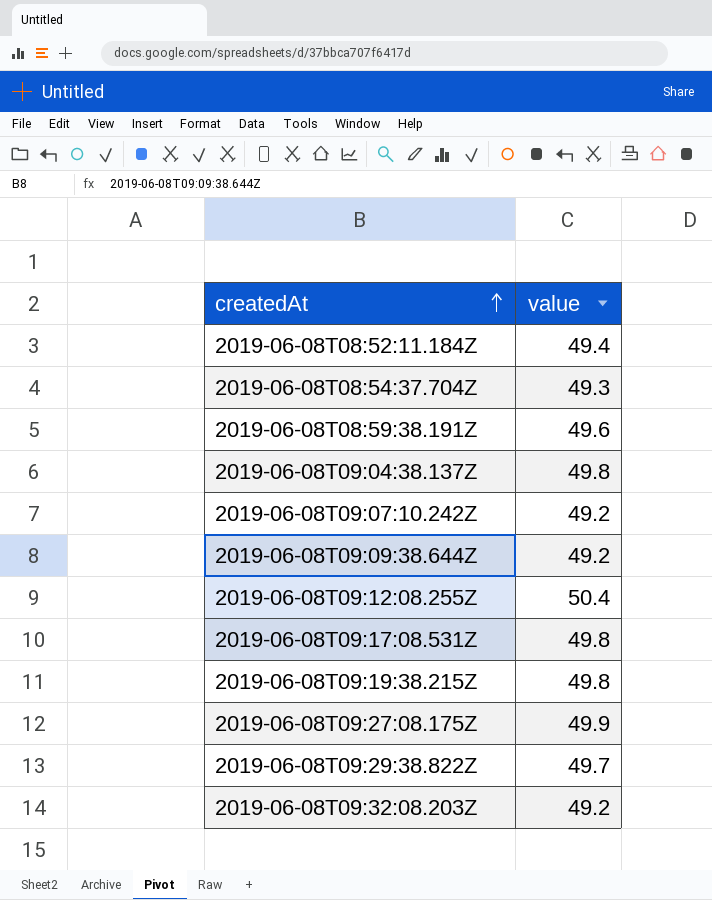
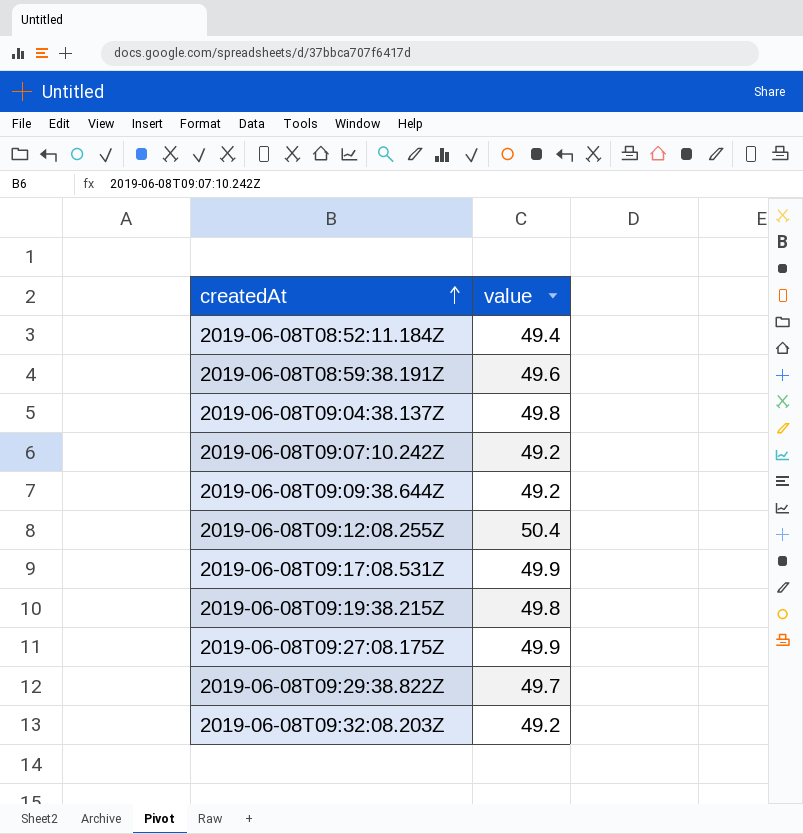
row 2019-06-08T08:54:37.704Z: 49.3 -> none
2019-06-08T09:17:08.531Z | value: 49.8 -> 49.9

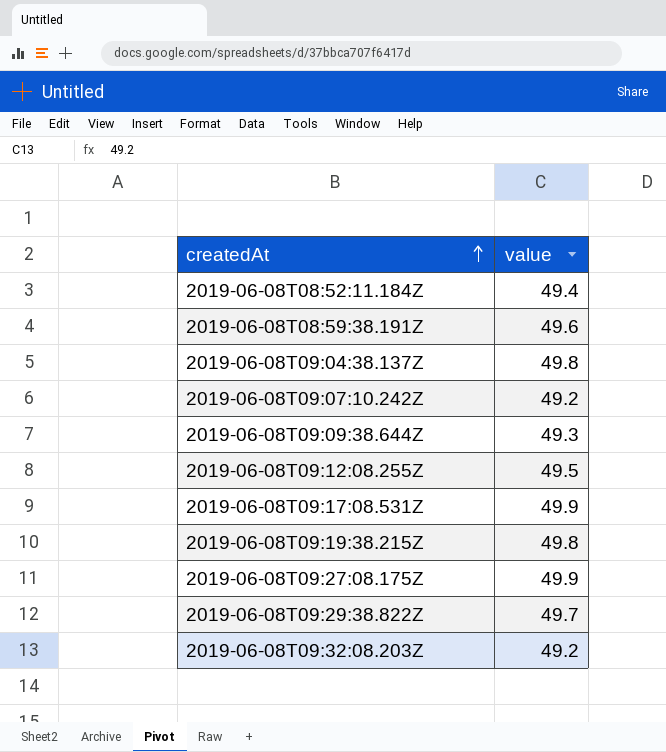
2019-06-08T09:09:38.644Z | value: 49.2 -> 49.3
2019-06-08T09:12:08.255Z | value: 50.4 -> 49.5

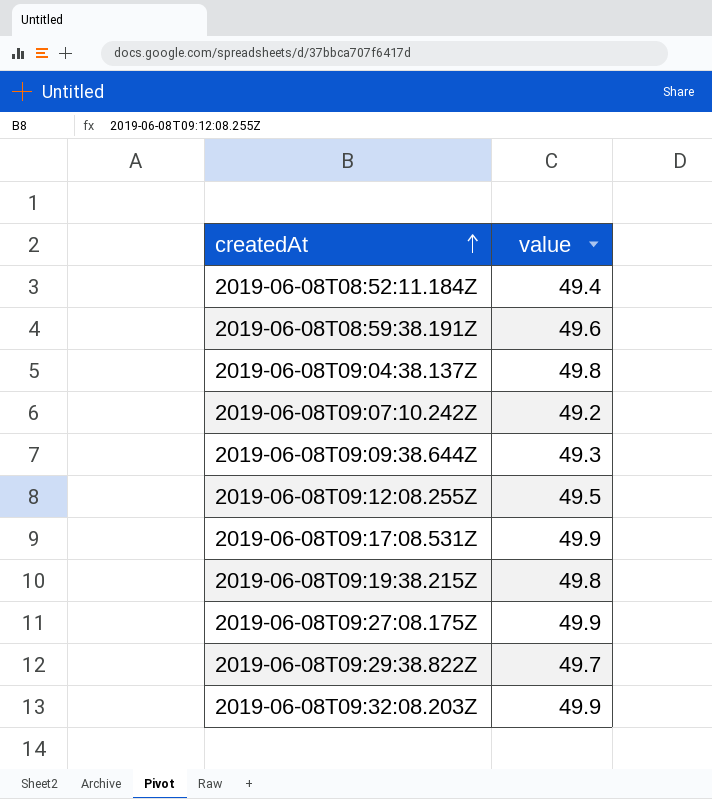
2019-06-08T09:32:08.203Z | value: 49.2 -> 49.9

